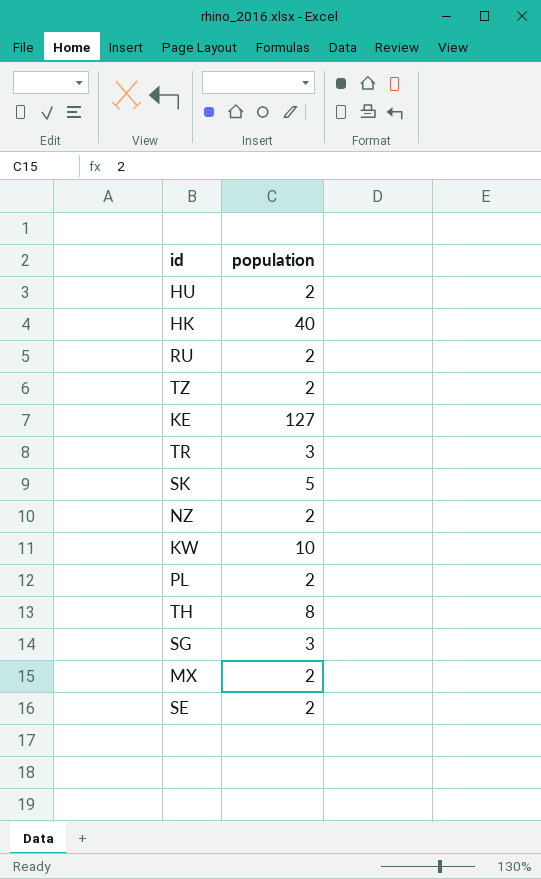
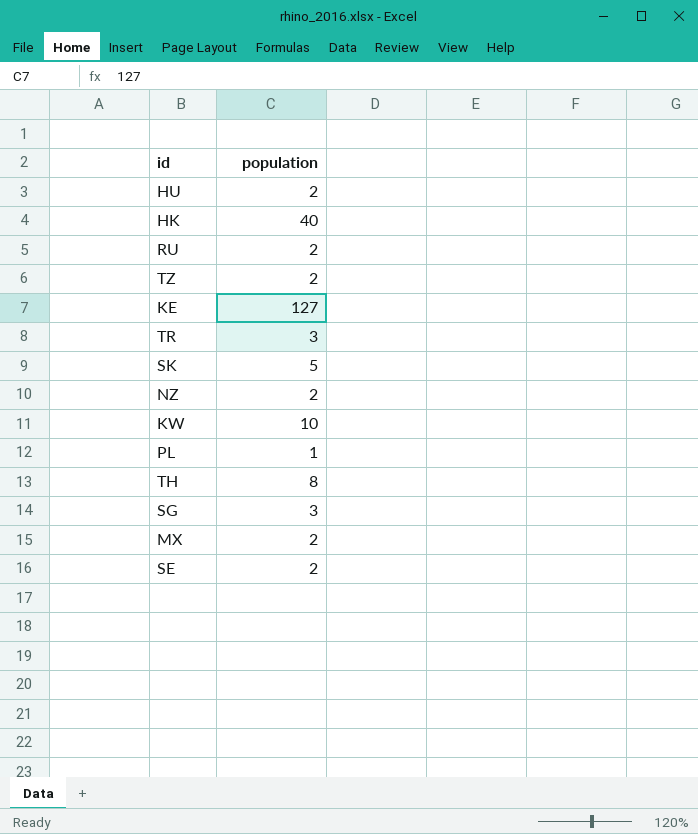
PL | population: 2 -> 1

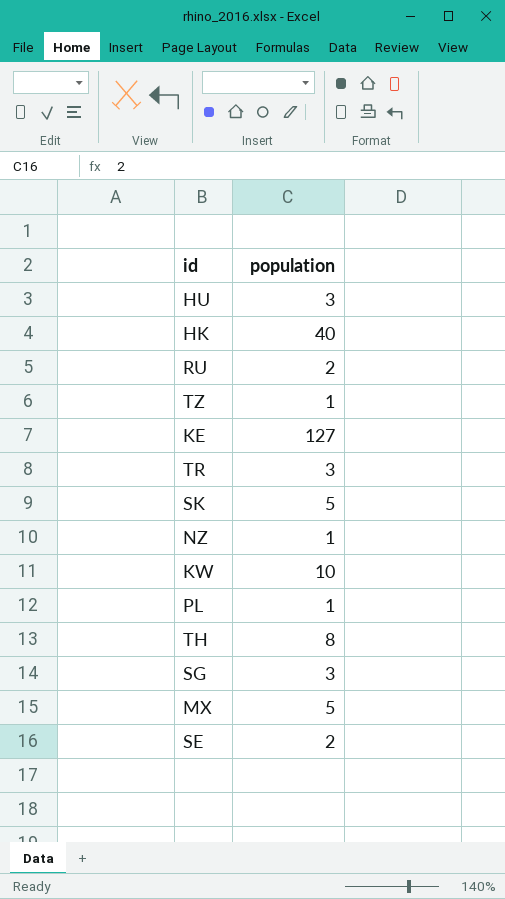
HU | population: 2 -> 3
TZ | population: 2 -> 1
NZ | population: 2 -> 1
MX | population: 2 -> 5

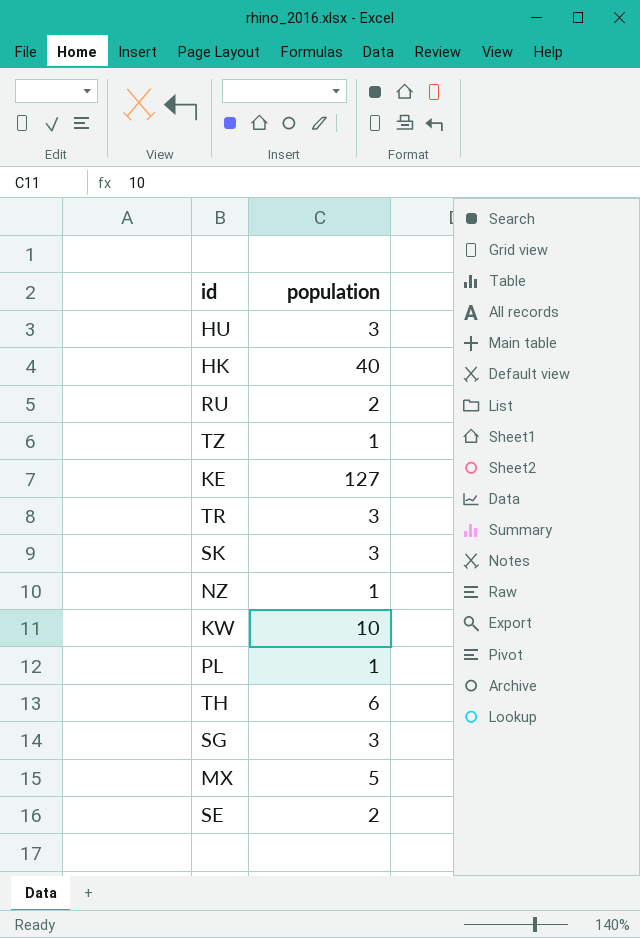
SK | population: 5 -> 3
TH | population: 8 -> 6

